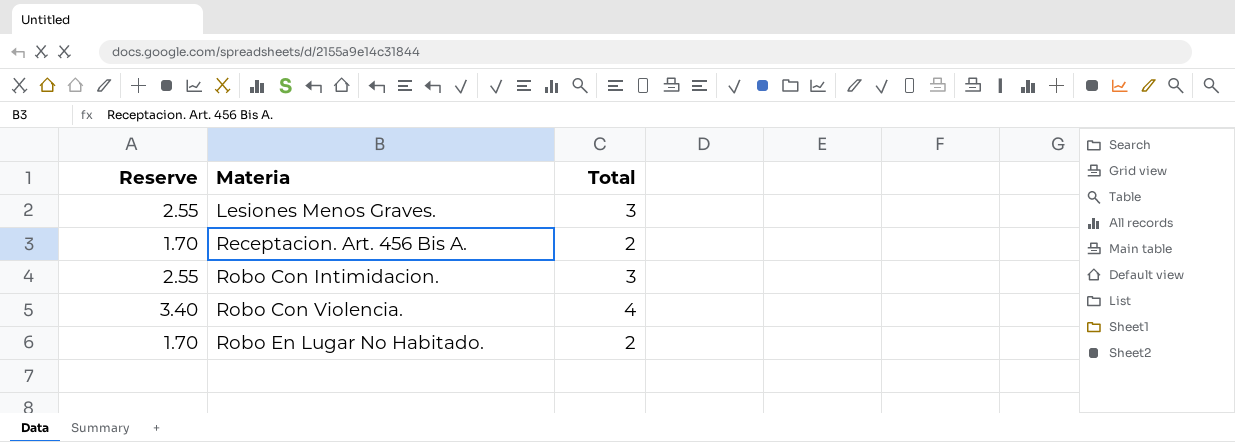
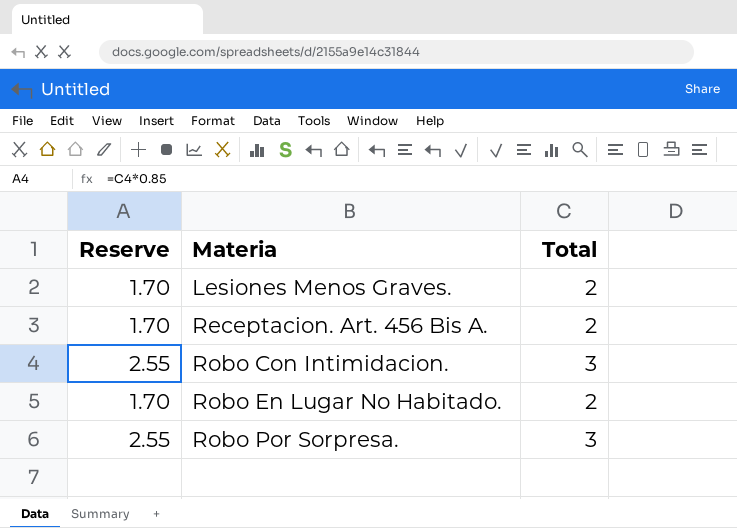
row Robo Con Violencia.: 3.40 | 4 -> none
Lesiones Menos Graves. | Reserve: 2.55 -> 1.70
Lesiones Menos Graves. | Total: 3 -> 2
row Robo Por Sorpresa.: none -> 2.55 | 3

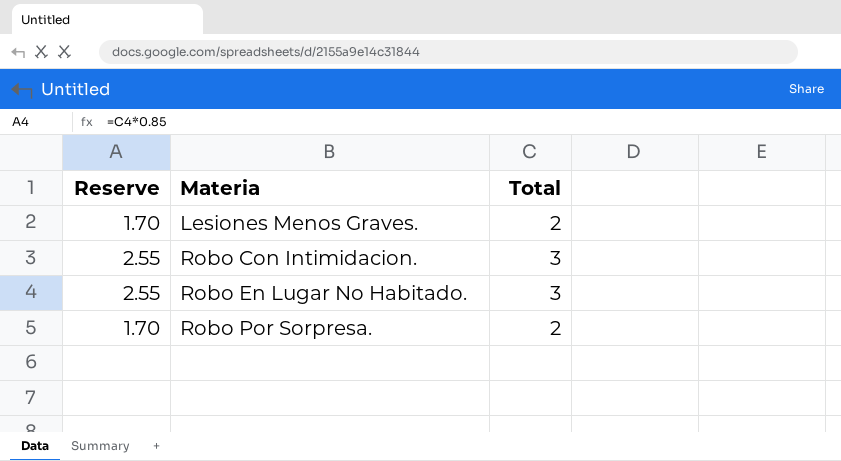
row Receptacion. Art. 456 Bis A.: 1.70 | 2 -> none
Robo En Lugar No Habitado. | Reserve: 1.70 -> 2.55
Robo En Lugar No Habitado. | Total: 2 -> 3
Robo Por Sorpresa. | Reserve: 2.55 -> 1.70
Robo Por Sorpresa. | Total: 3 -> 2

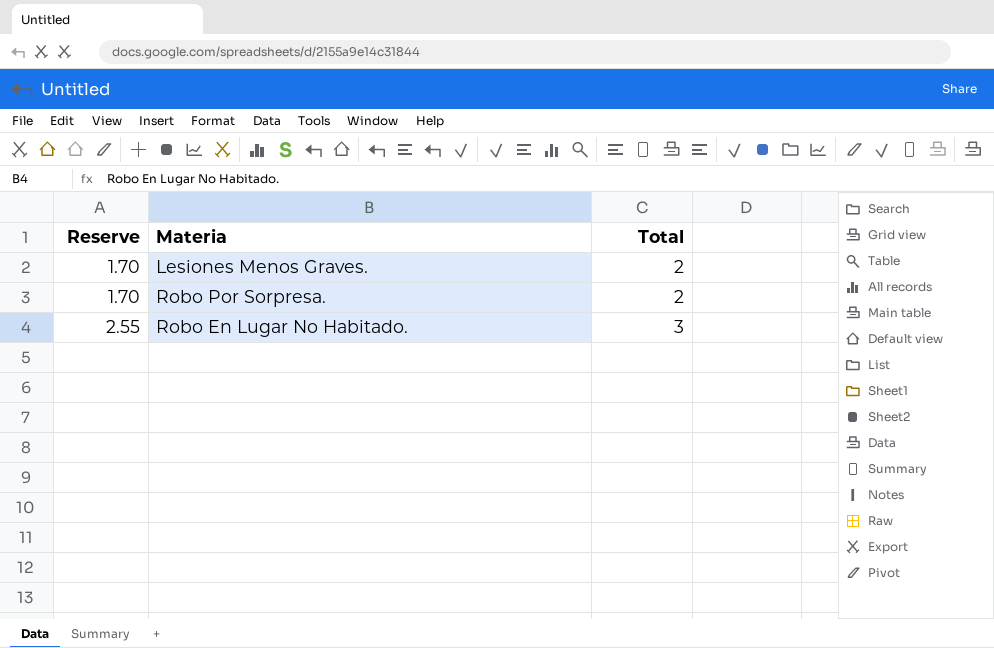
row order: Materia ascending -> Reserve ascending
row Robo Con Intimidacion.: 2.55 | 3 -> none

